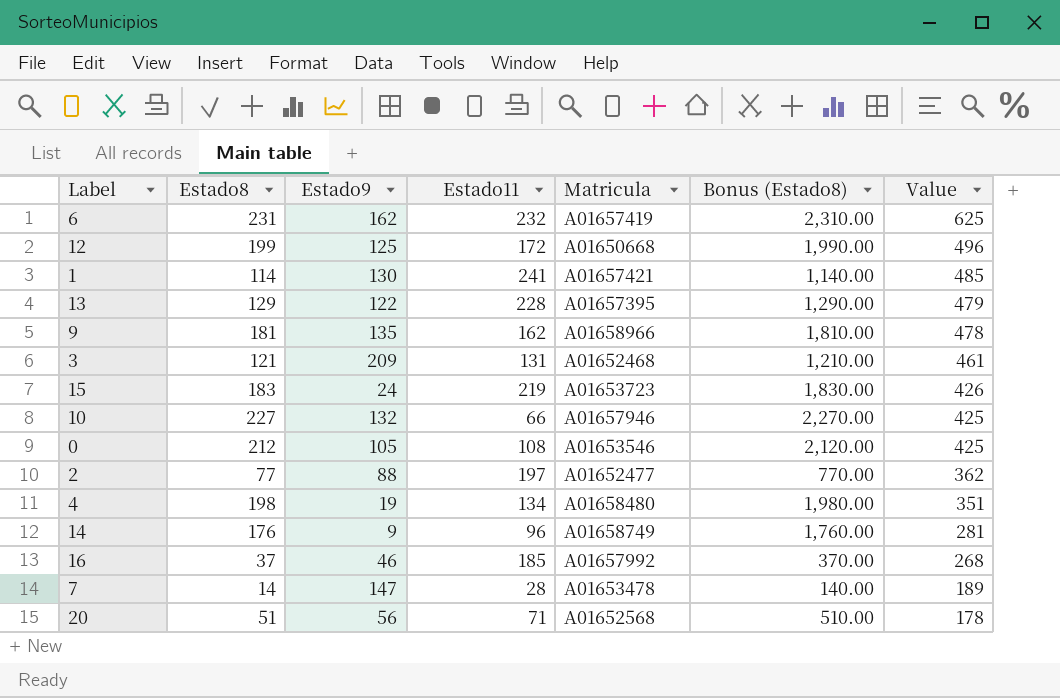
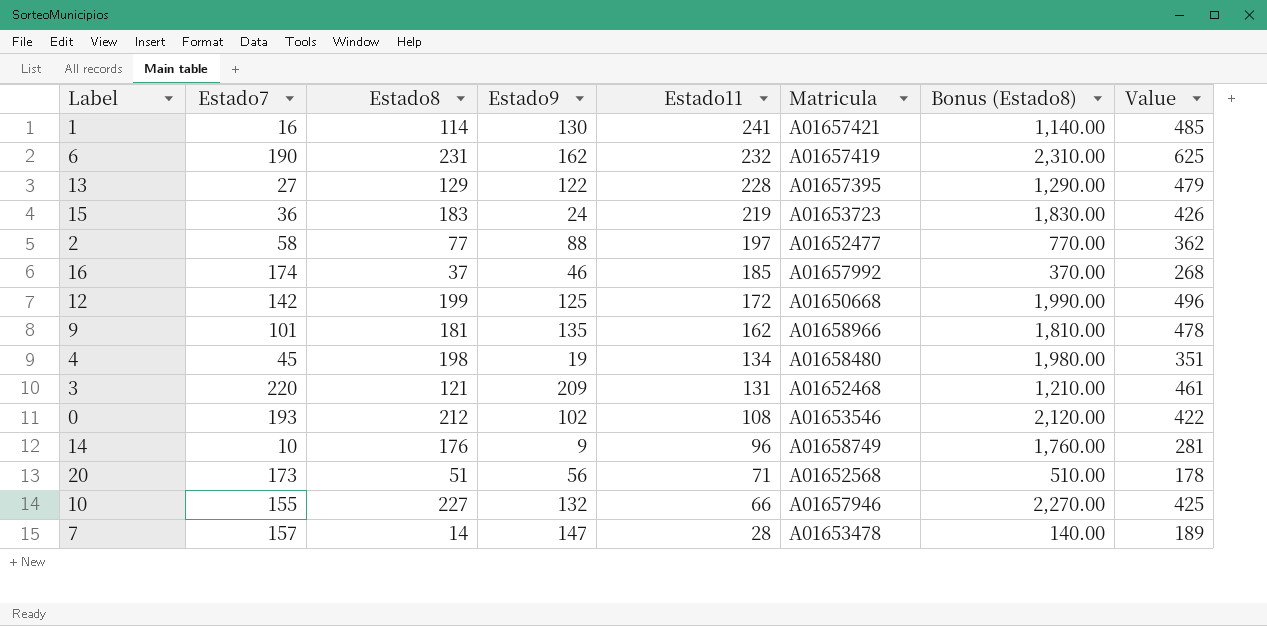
row order: Value descending -> Estado11 descending
column Estado7 | position: none -> 2
0 | Estado9: 105 -> 102
0 | Value: 425 -> 422

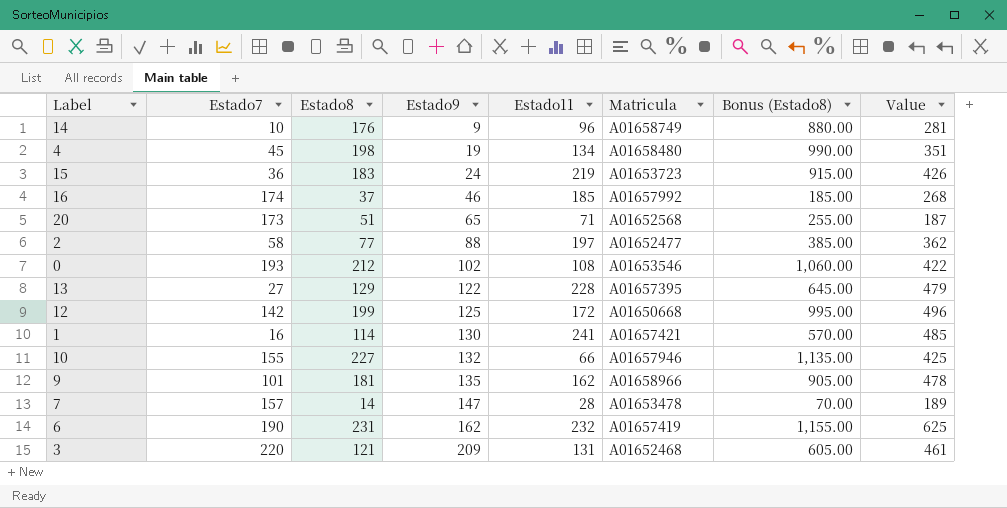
row order: Estado11 descending -> Estado9 ascending
column Bonus (Estado8) | formula: [Estado8] * 10 -> [Estado8] * 5
20 | Estado9: 56 -> 65
20 | Value: 178 -> 187

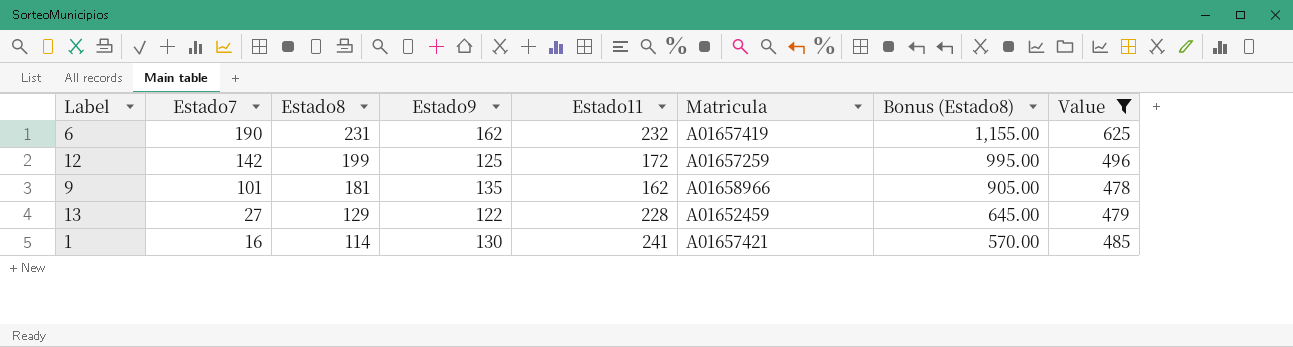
filter: none -> Value >= 478
row order: Estado9 ascending -> Estado7 descending
12 | Matricula: A01650668 -> A01657259
13 | Matricula: A01657395 -> A01652459

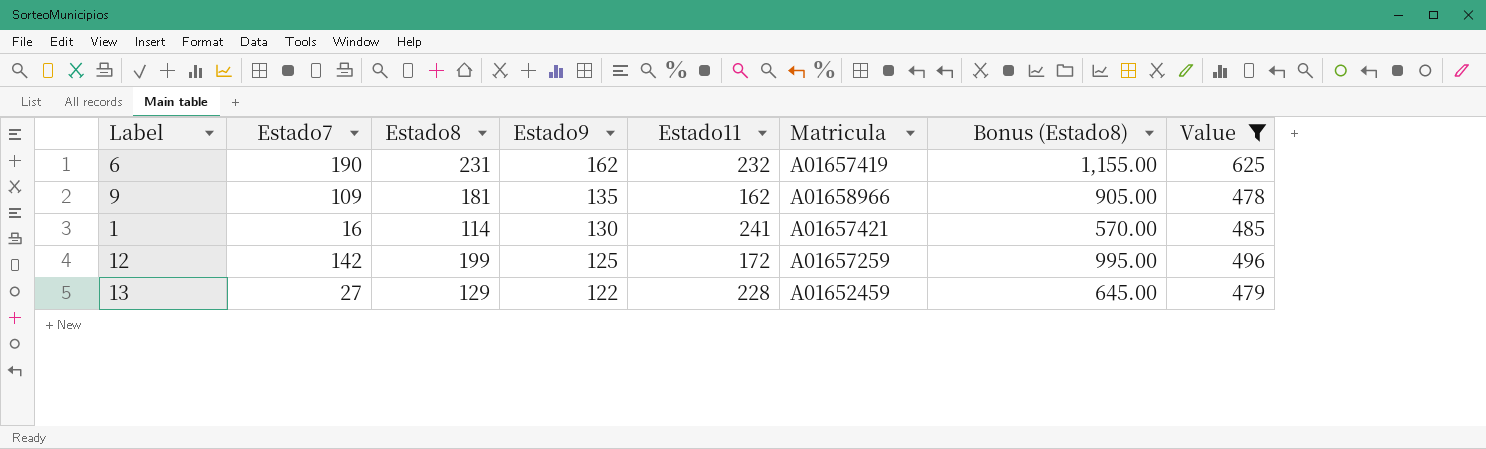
row order: Estado7 descending -> Estado9 descending
9 | Estado7: 101 -> 109

